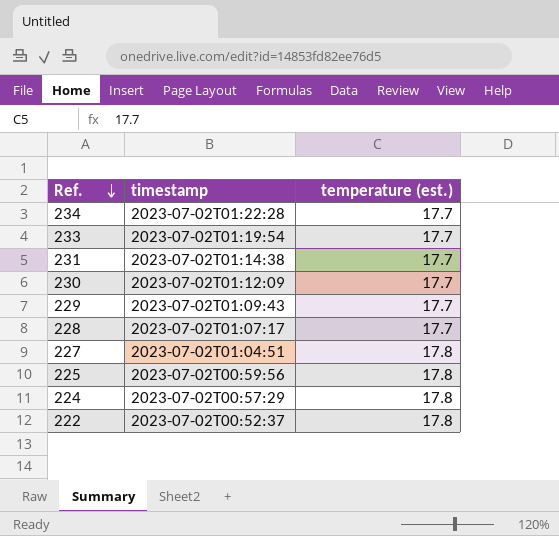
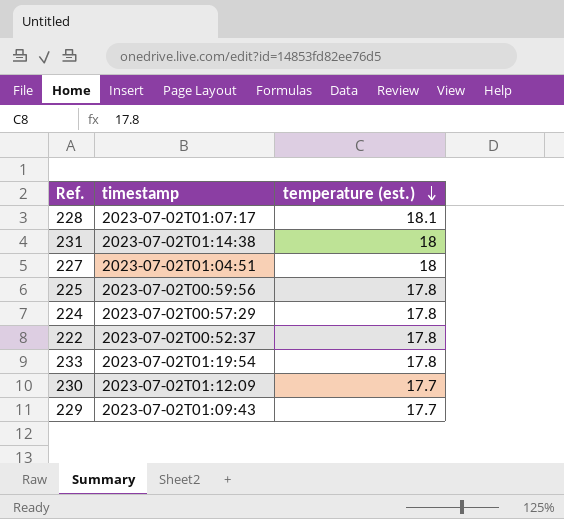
row order: Ref. descending -> temperature (est.) descending
row 234: 2023-07-02T01:22:28 | 17.7 -> none
228 | temperature (est.): 17.7 -> 18.1
231 | temperature (est.): 17.7 -> 18
227 | temperature (est.): 17.8 -> 18
233 | temperature (est.): 17.7 -> 17.8

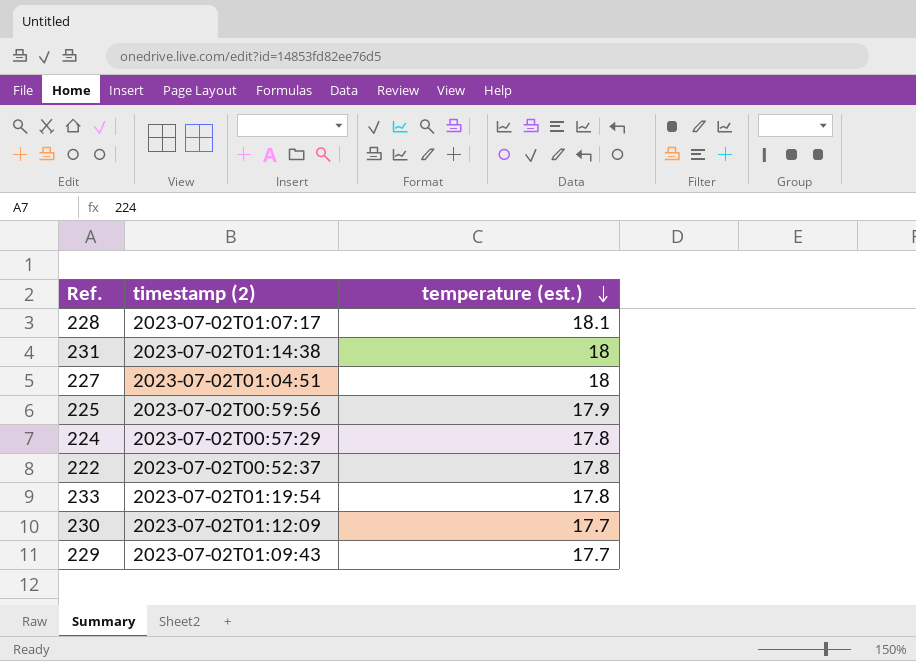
column name: timestamp -> timestamp (2)
225 | temperature (est.): 17.8 -> 17.9

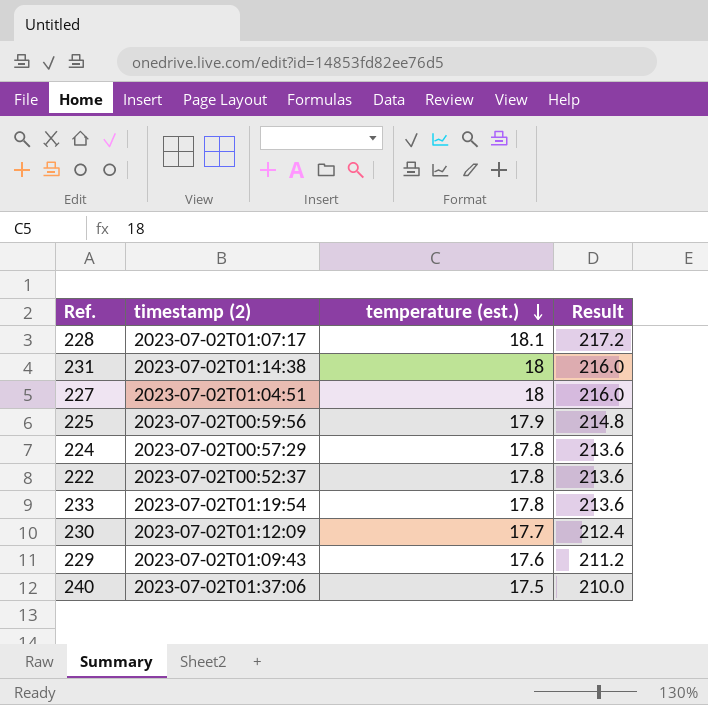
column Result | formula: none -> [temperature (est.)] * 12
229 | temperature (est.): 17.7 -> 17.6
row 240: none -> 2023-07-02T01:37:06 | 17.5 | 210.0

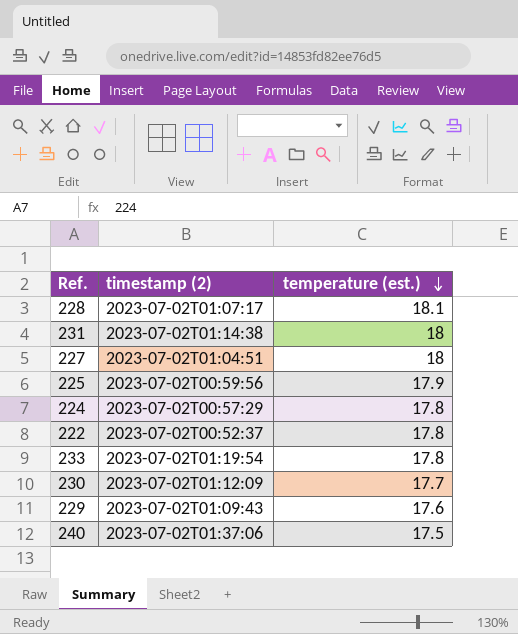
column Result | formula: [temperature (est.)] * 12 -> none

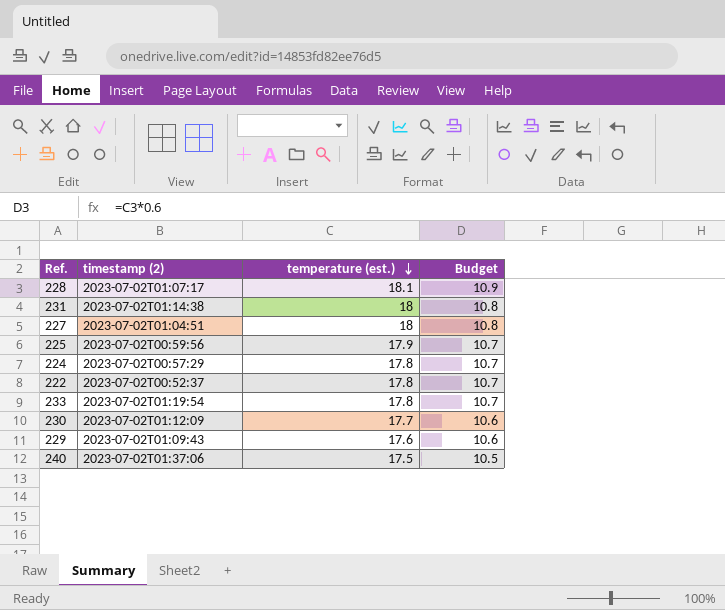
column Budget | formula: none -> [temperature (est.)] * 0.6

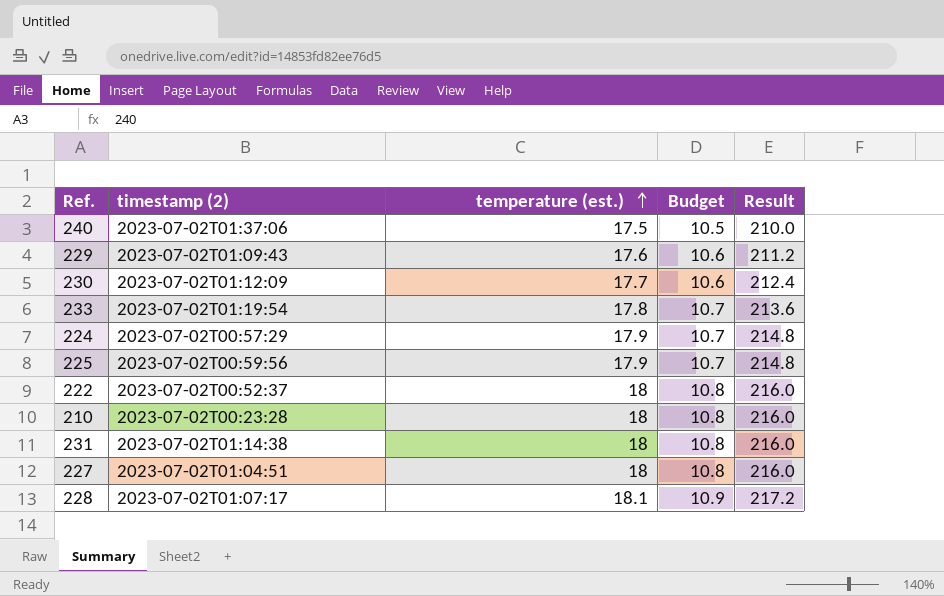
row order: temperature (est.) descending -> temperature (est.) ascending
column Result | formula: none -> [temperature (est.)] * 12
224 | temperature (est.): 17.8 -> 17.9
222 | temperature (est.): 17.8 -> 18
222 | Budget: 10.7 -> 10.8
row 210: none -> 2023-07-02T00:23:28 | 18 | 10.8 | 216.0

